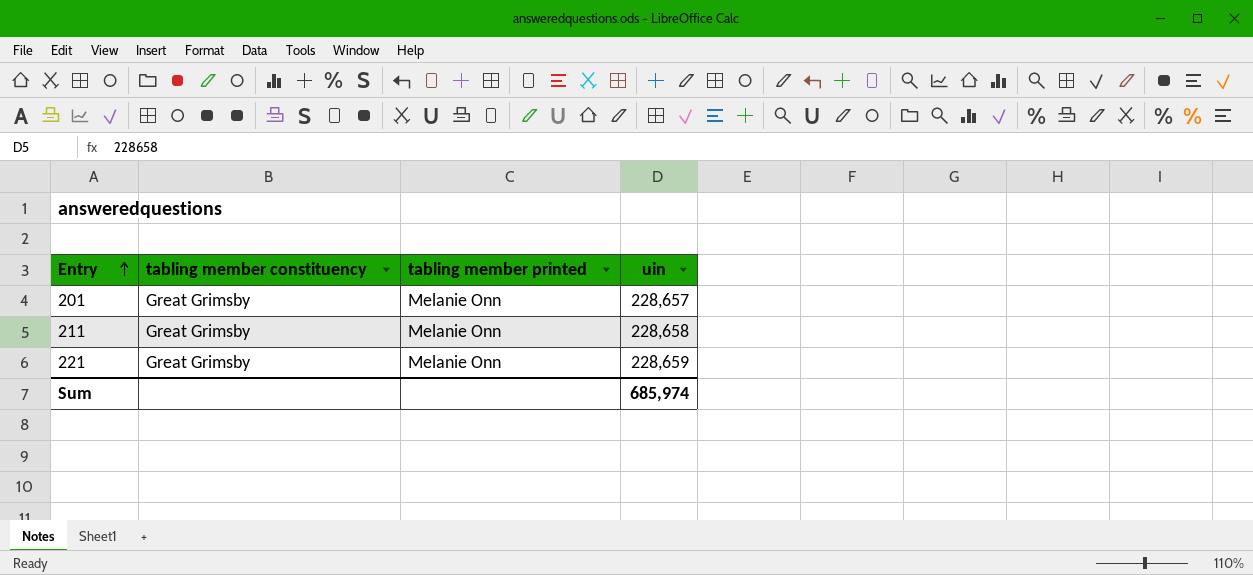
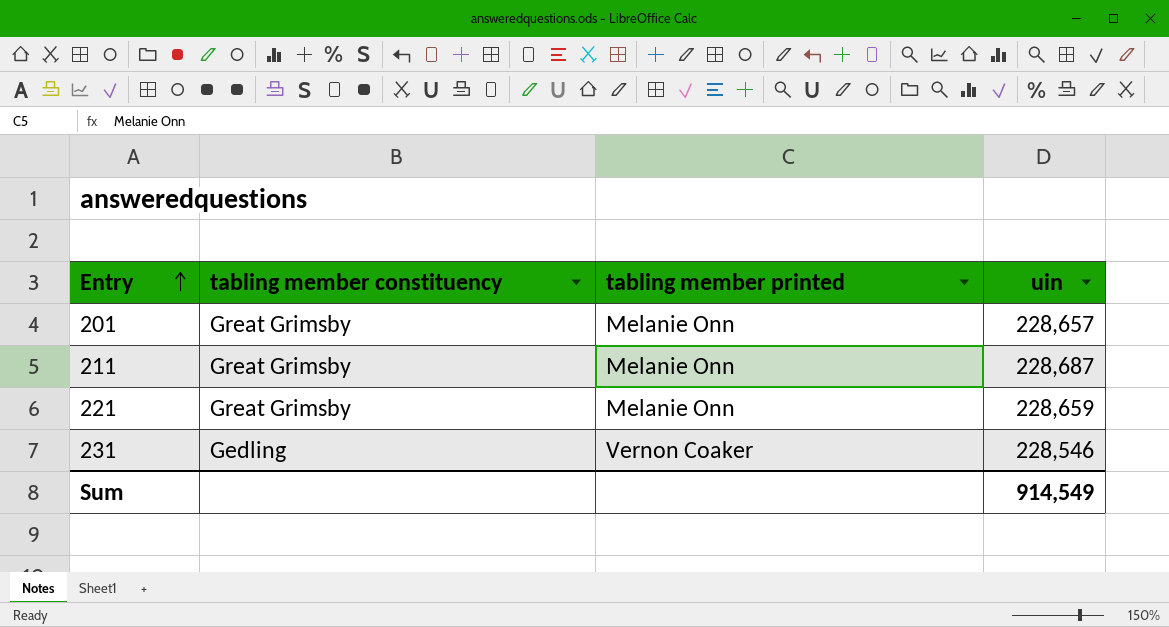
211 | uin: 228,658 -> 228,687
row 231: none -> Gedling | Vernon Coaker | 228,546
Sum | uin: 685,974 -> 914,549

